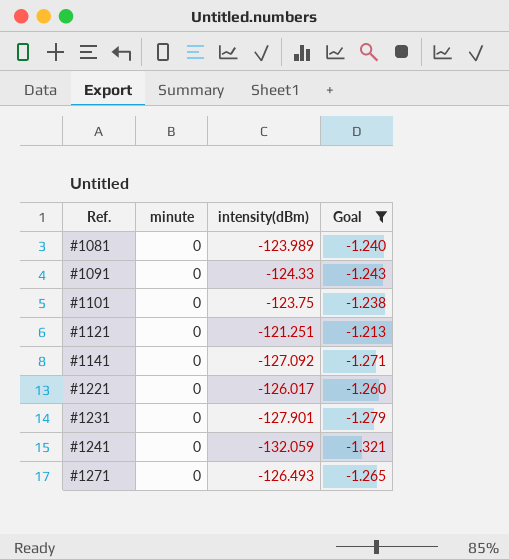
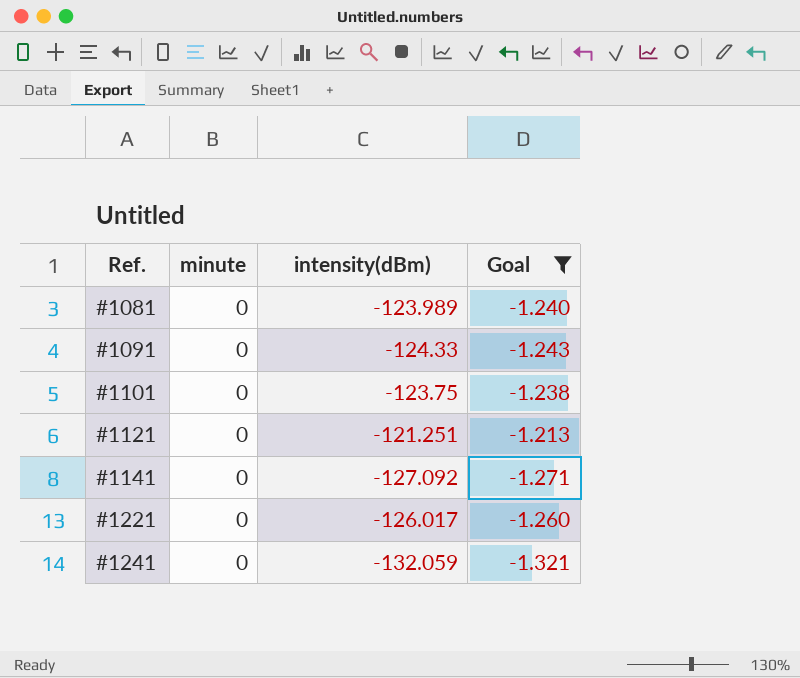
row #1231: 0 | -127.901 | -1.279 -> none
row #1271: 0 | -126.493 | -1.265 -> none

